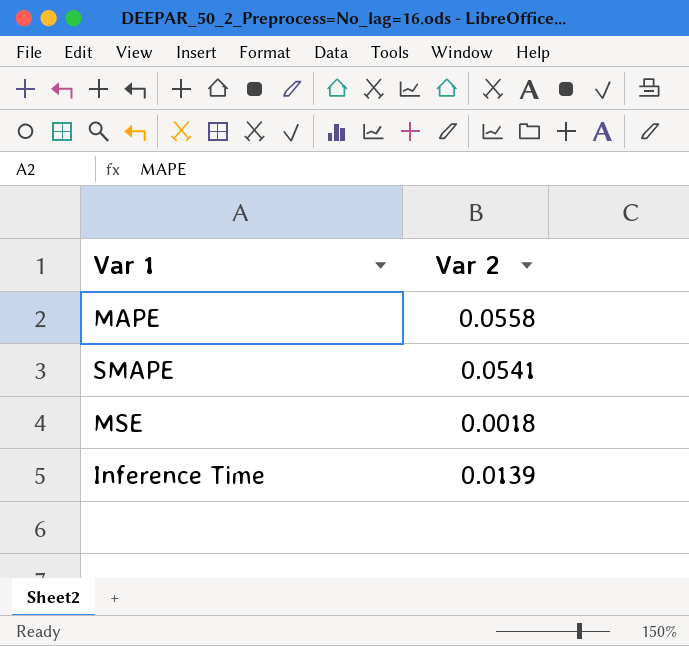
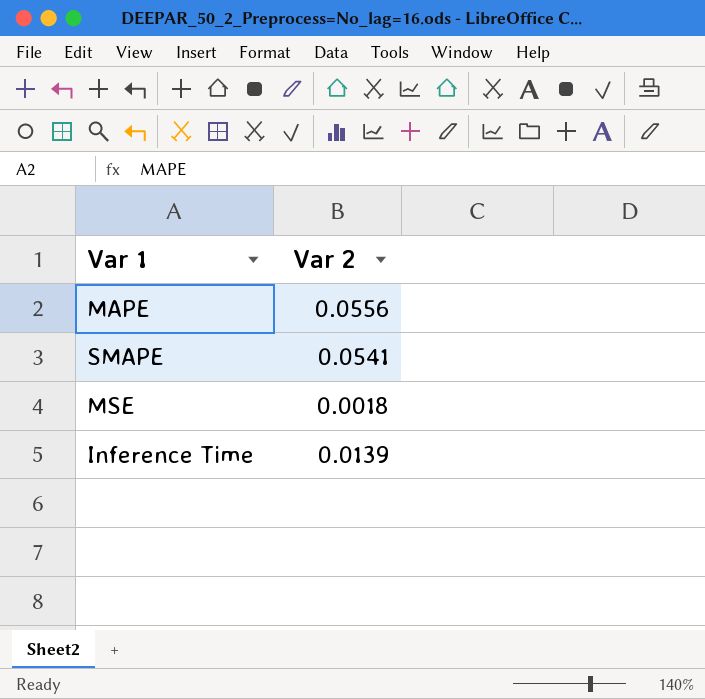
MAPE | Var 2: 0.0558 -> 0.0556

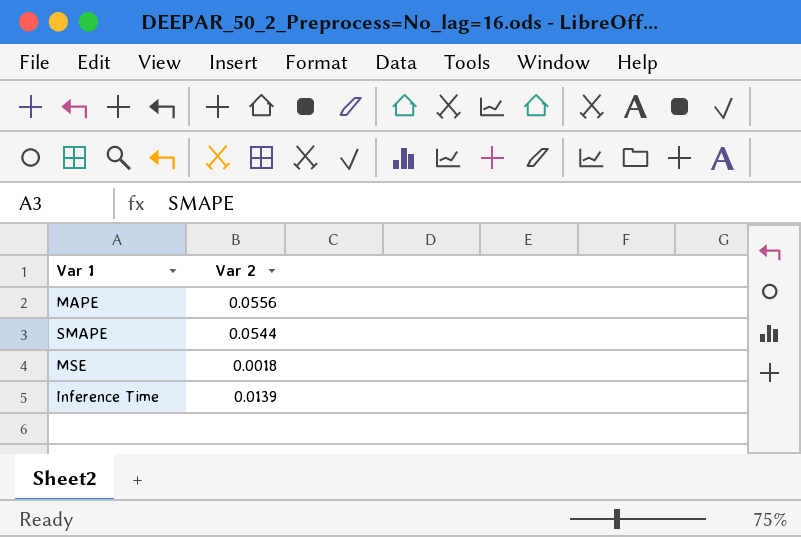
SMAPE | Var 2: 0.0541 -> 0.0544

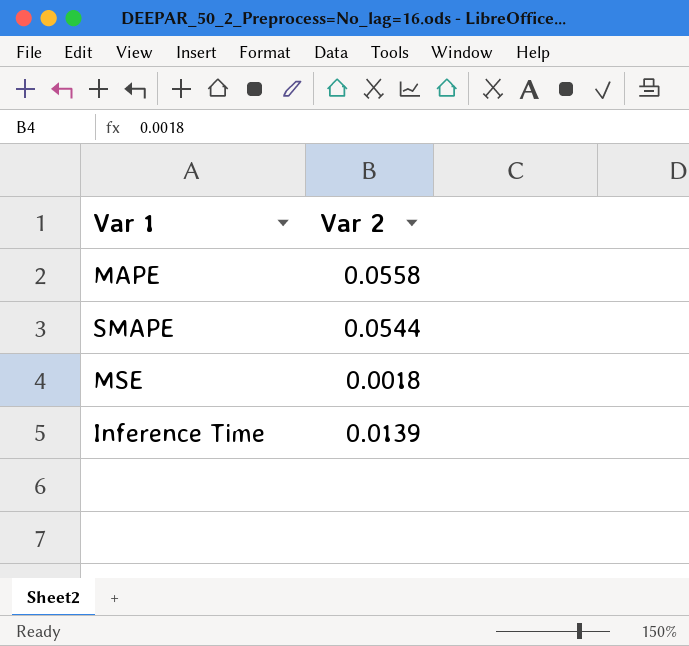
MAPE | Var 2: 0.0556 -> 0.0558

